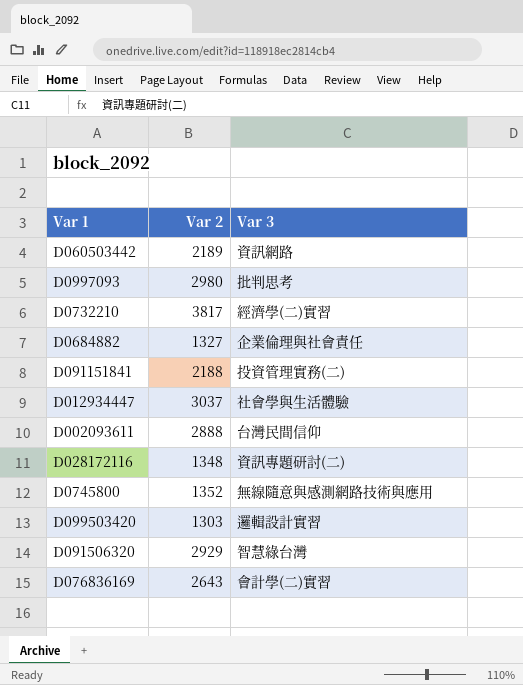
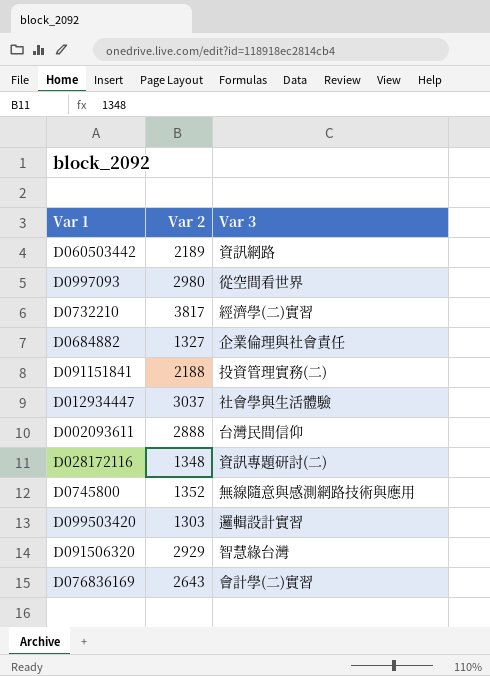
D0997093 | Var 3: 批判思考 -> 從空間看世界

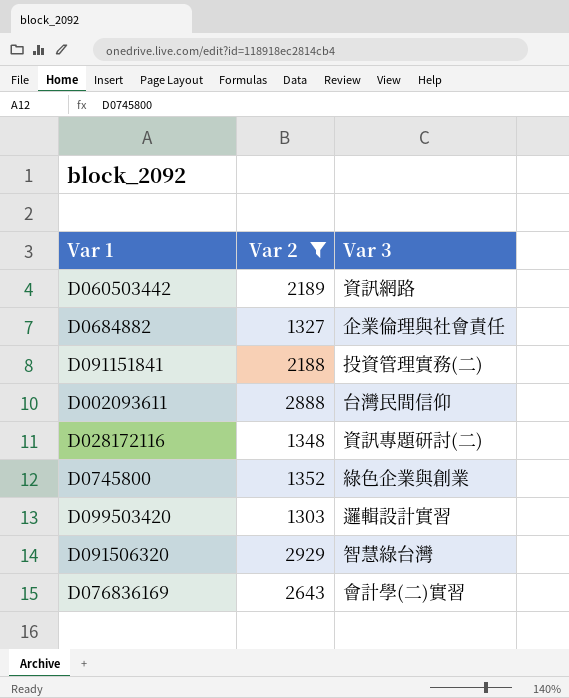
filter: none -> Var 2 <= 2929
D0745800 | Var 3: 無線隨意與感測網路技術與應用 -> 綠色企業與創業

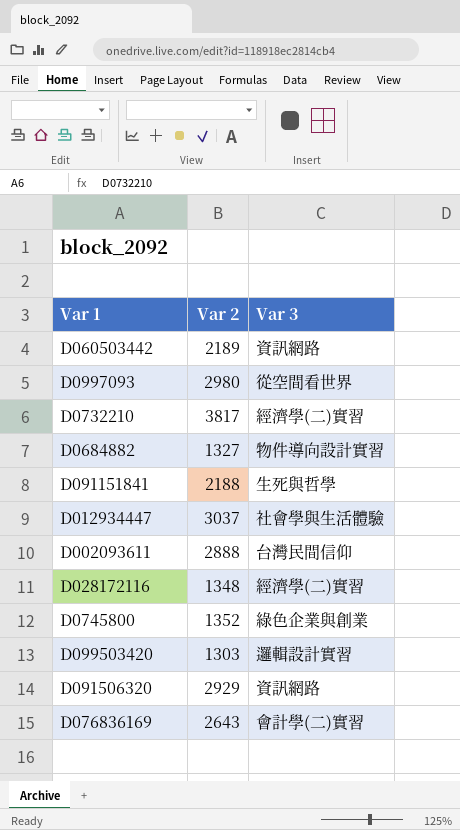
filter: Var 2 <= 2929 -> none
D0684882 | Var 3: 企業倫理與社會責任 -> 物件導向設計實習
D091151841 | Var 3: 投資管理實務(二) -> 生死與哲學
D028172116 | Var 3: 資訊專題研討(二) -> 經濟學(二)實習
D091506320 | Var 3: 智慧綠台灣 -> 資訊網路

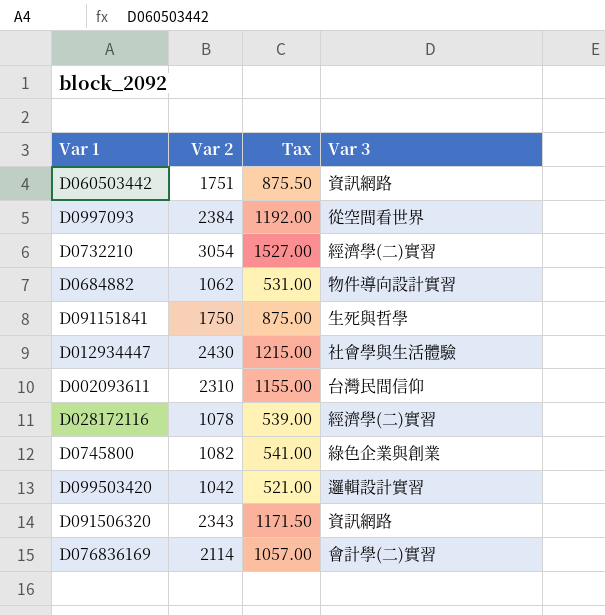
column Tax | formula: none -> [Var 2] * 0.5
D060503442 | Var 2: 2189 -> 1751
D0997093 | Var 2: 2980 -> 2384
D0732210 | Var 2: 3817 -> 3054
D0684882 | Var 2: 1327 -> 1062
D091151841 | Var 2: 2188 -> 1750
D012934447 | Var 2: 3037 -> 2430
D002093611 | Var 2: 2888 -> 2310
D028172116 | Var 2: 1348 -> 1078
D0745800 | Var 2: 1352 -> 1082
D099503420 | Var 2: 1303 -> 1042
D091506320 | Var 2: 2929 -> 2343
D076836169 | Var 2: 2643 -> 2114

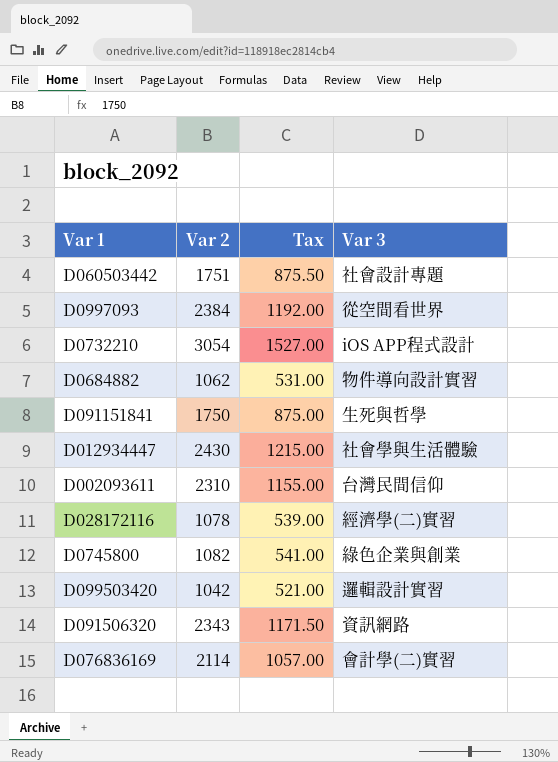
D060503442 | Var 3: 資訊網路 -> 社會設計專題
D0732210 | Var 3: 經濟學(二)實習 -> iOS APP程式設計

